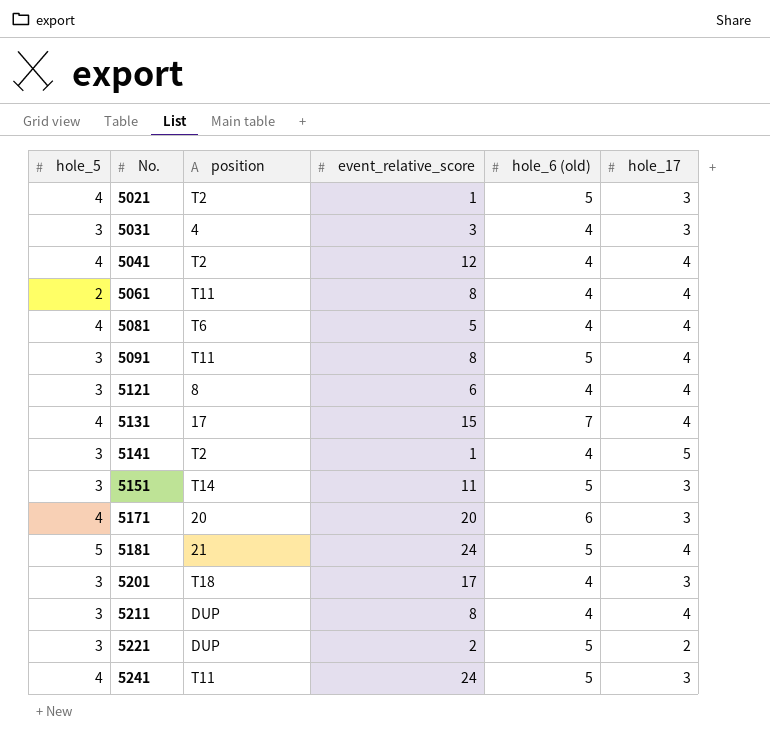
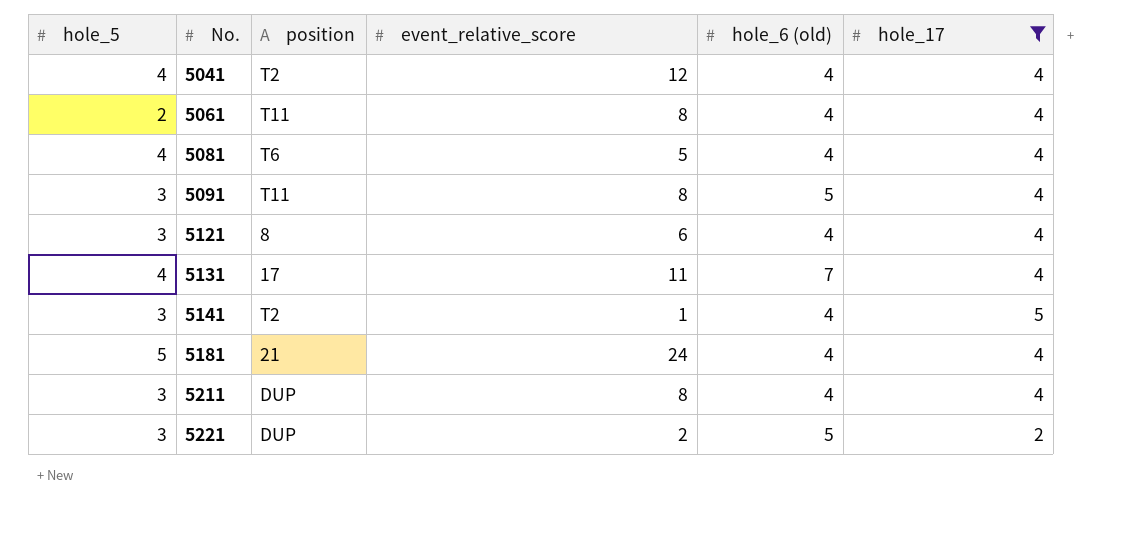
filter: none -> hole_17 != 3
5131 | event_relative_score: 15 -> 11
5181 | hole_6 (old): 5 -> 4

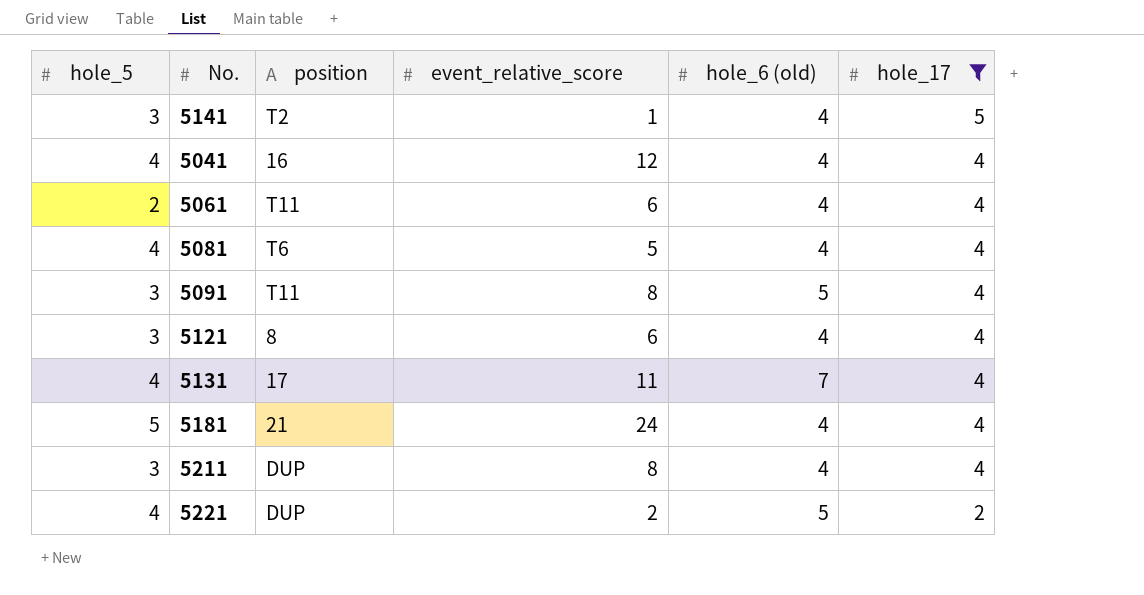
row order: No. ascending -> hole_17 descending
5041 | position: T2 -> 16
5061 | event_relative_score: 8 -> 6
5221 | hole_5: 3 -> 4

